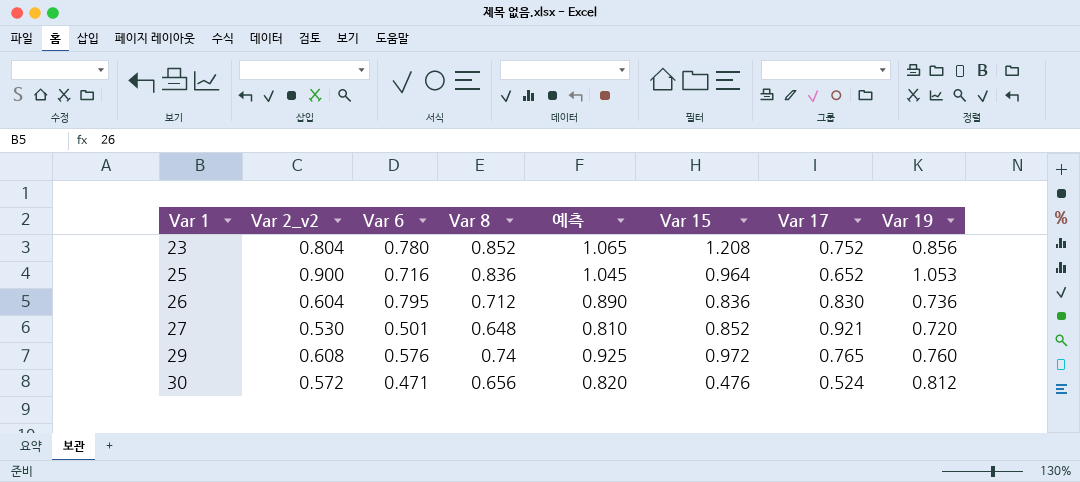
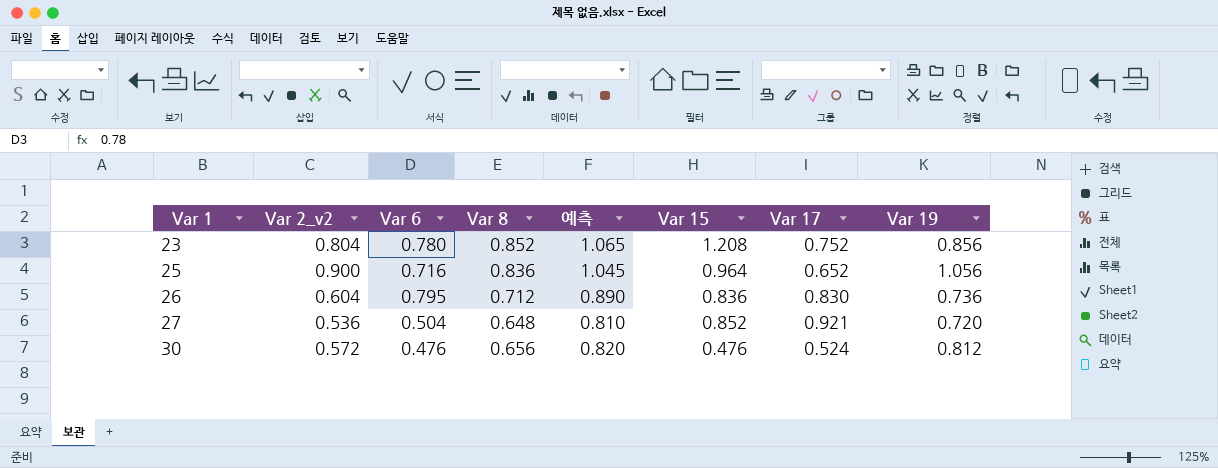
row 29: 0.608 | 0.576 | 0.74 | 0.925 | 0.972 | 0.765 | 0.760 -> none
25 | Var 19: 1.053 -> 1.056
27 | Var 2_v2: 0.530 -> 0.536
27 | Var 6: 0.501 -> 0.504
30 | Var 6: 0.471 -> 0.476

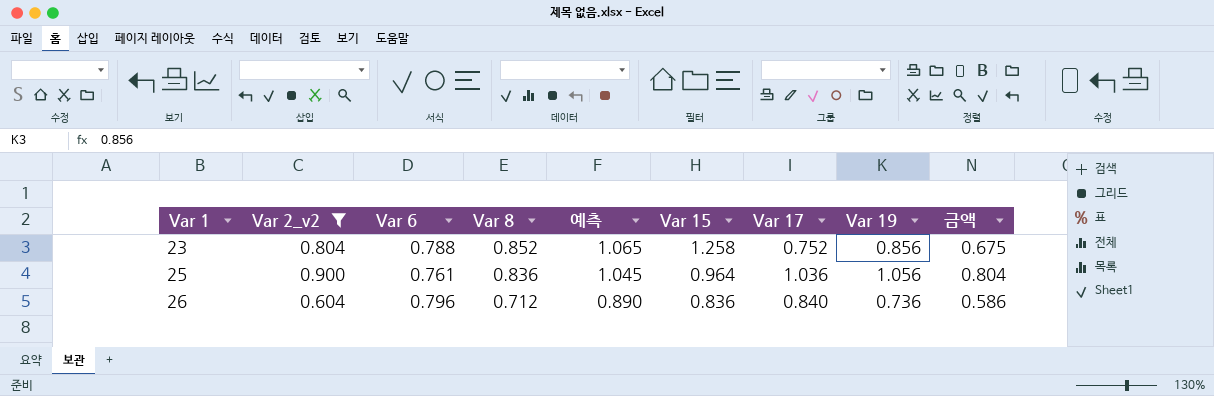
filter: none -> Var 2_v2 >= 0.604
column 금액 | formula: none -> [Var 6] * [Var 19]
23 | Var 6: 0.780 -> 0.788
23 | Var 15: 1.208 -> 1.258
25 | Var 6: 0.716 -> 0.761
25 | Var 17: 0.652 -> 1.036
26 | Var 6: 0.795 -> 0.796
26 | Var 17: 0.830 -> 0.840

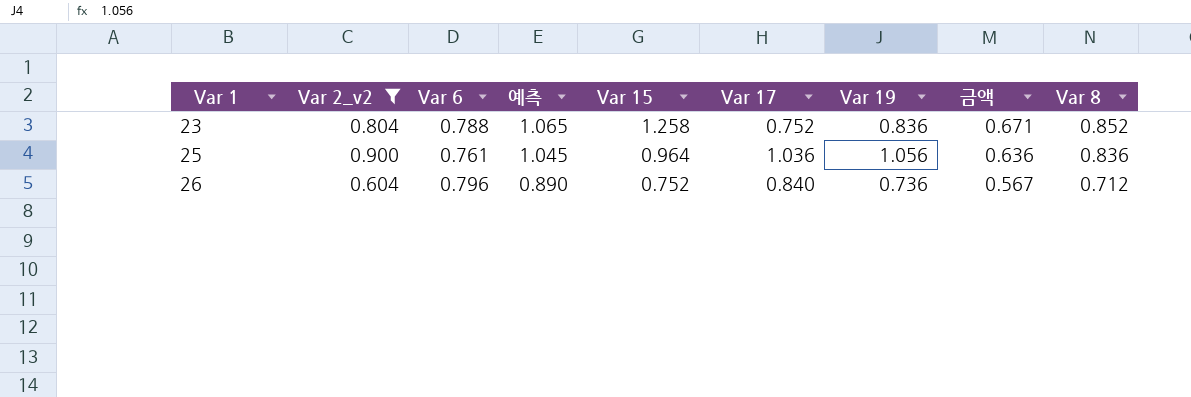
column 금액 | formula: [Var 6] * [Var 19] -> [Var 6] * [Var 8]
column Var 8 | position: 4 -> 9
23 | Var 19: 0.856 -> 0.836
26 | Var 15: 0.836 -> 0.752

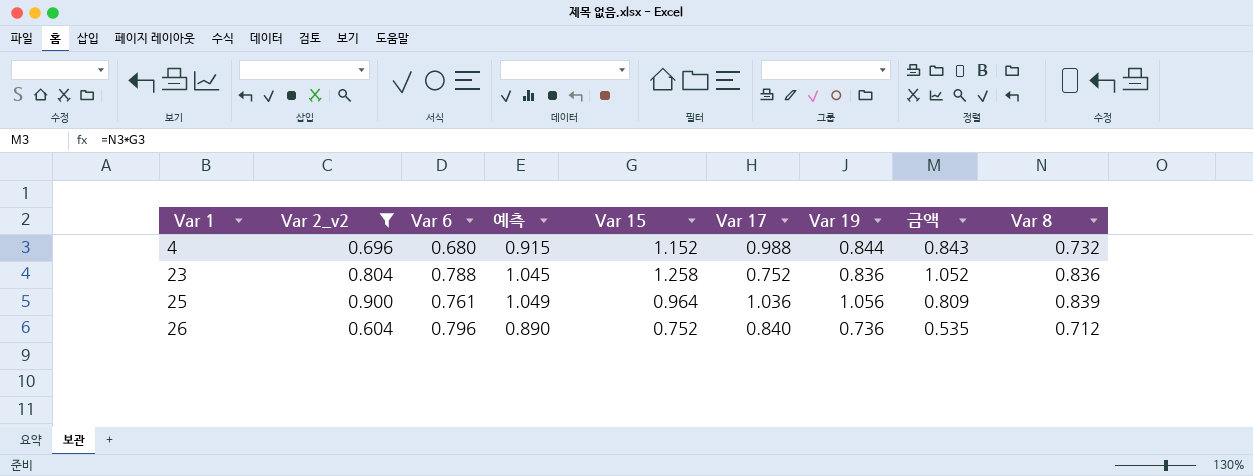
column 금액 | formula: [Var 6] * [Var 8] -> [Var 15] * [Var 8]
row 4: none -> 0.696 | 0.680 | 0.915 | 1.152 | 0.988 | 0.844 | 0.843 | 0.732
23 | 예측: 1.065 -> 1.045
23 | Var 8: 0.852 -> 0.836
25 | 예측: 1.045 -> 1.049
25 | Var 8: 0.836 -> 0.839

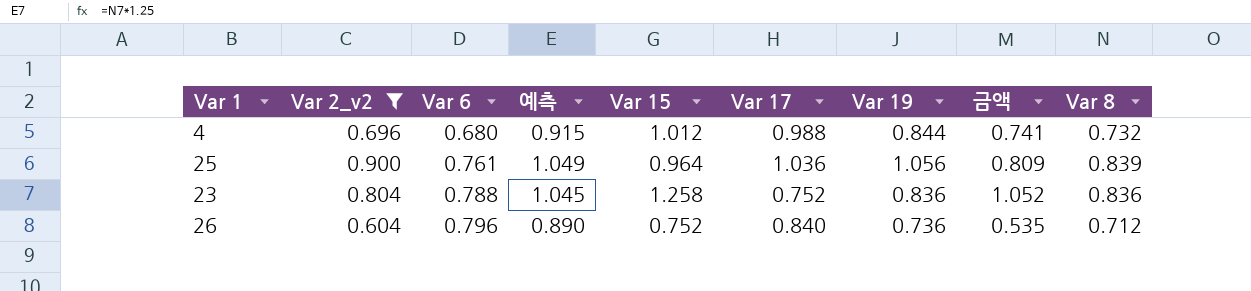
row order: Var 1 ascending -> Var 6 ascending
4 | Var 15: 1.152 -> 1.012
4 | 금액: 0.843 -> 0.741

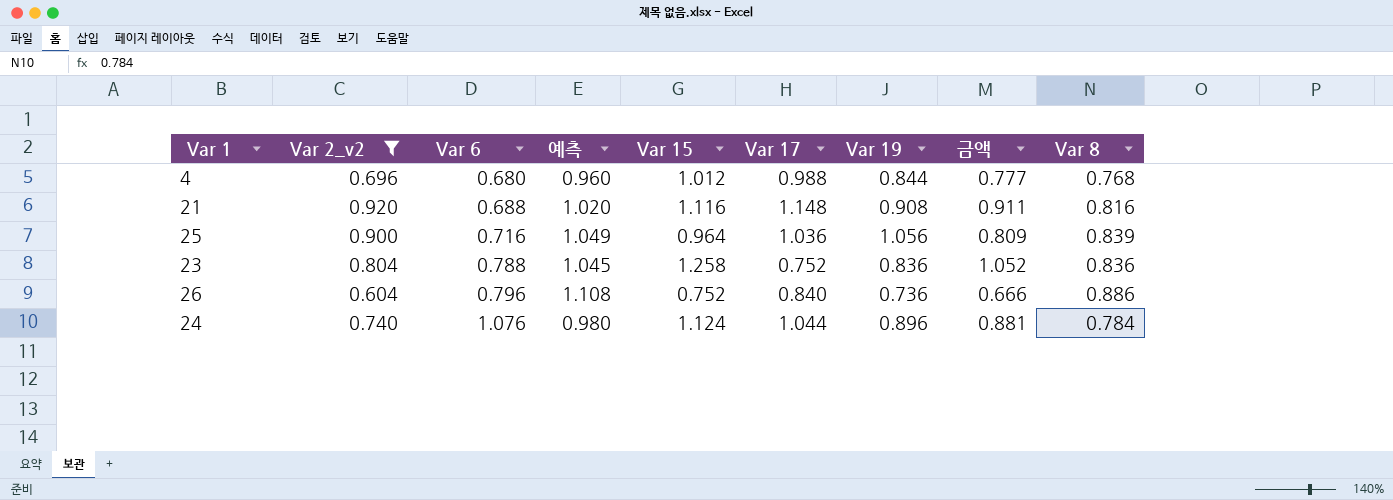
4 | 예측: 0.915 -> 0.960
4 | 금액: 0.741 -> 0.777
4 | Var 8: 0.732 -> 0.768
row 21: none -> 0.920 | 0.688 | 1.020 | 1.116 | 1.148 | 0.908 | 0.911 | 0.816
25 | Var 6: 0.761 -> 0.716
26 | 예측: 0.890 -> 1.108
26 | 금액: 0.535 -> 0.666
26 | Var 8: 0.712 -> 0.886
row 24: none -> 0.740 | 1.076 | 0.980 | 1.124 | 1.044 | 0.896 | 0.881 | 0.784

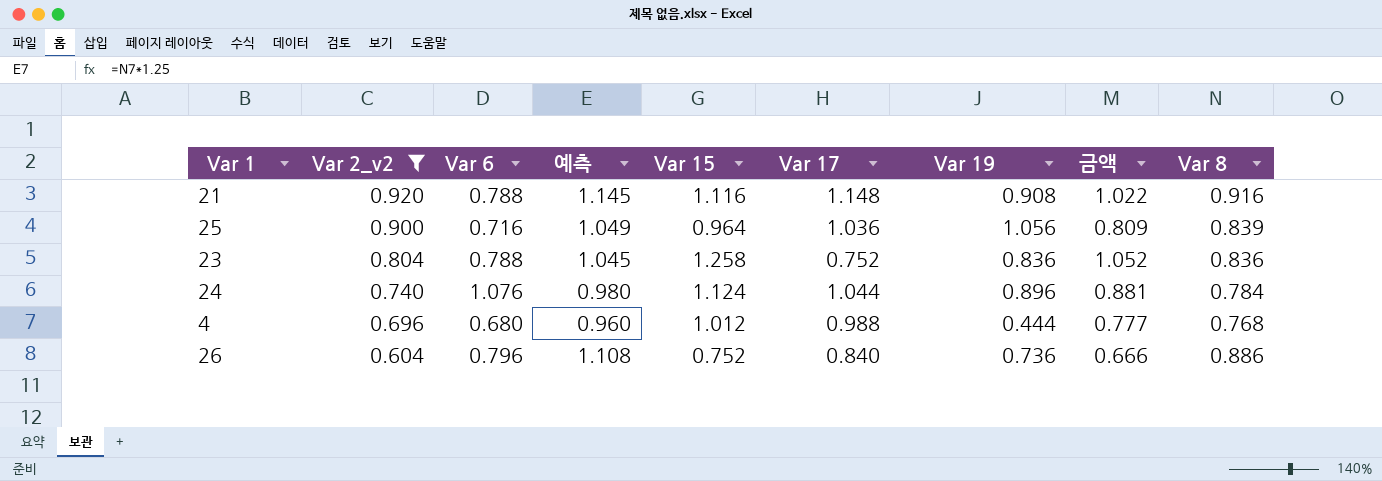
row order: Var 6 ascending -> Var 2_v2 descending
21 | Var 6: 0.688 -> 0.788
21 | 예측: 1.020 -> 1.145
21 | 금액: 0.911 -> 1.022
21 | Var 8: 0.816 -> 0.916
4 | Var 19: 0.844 -> 0.444

